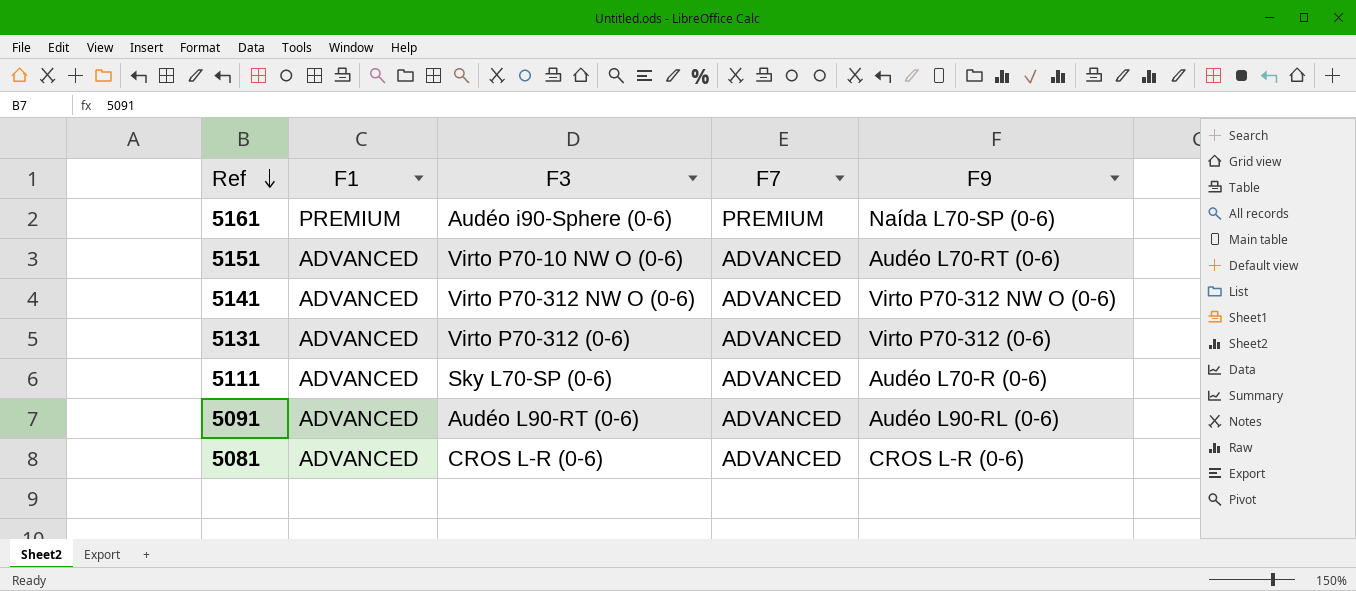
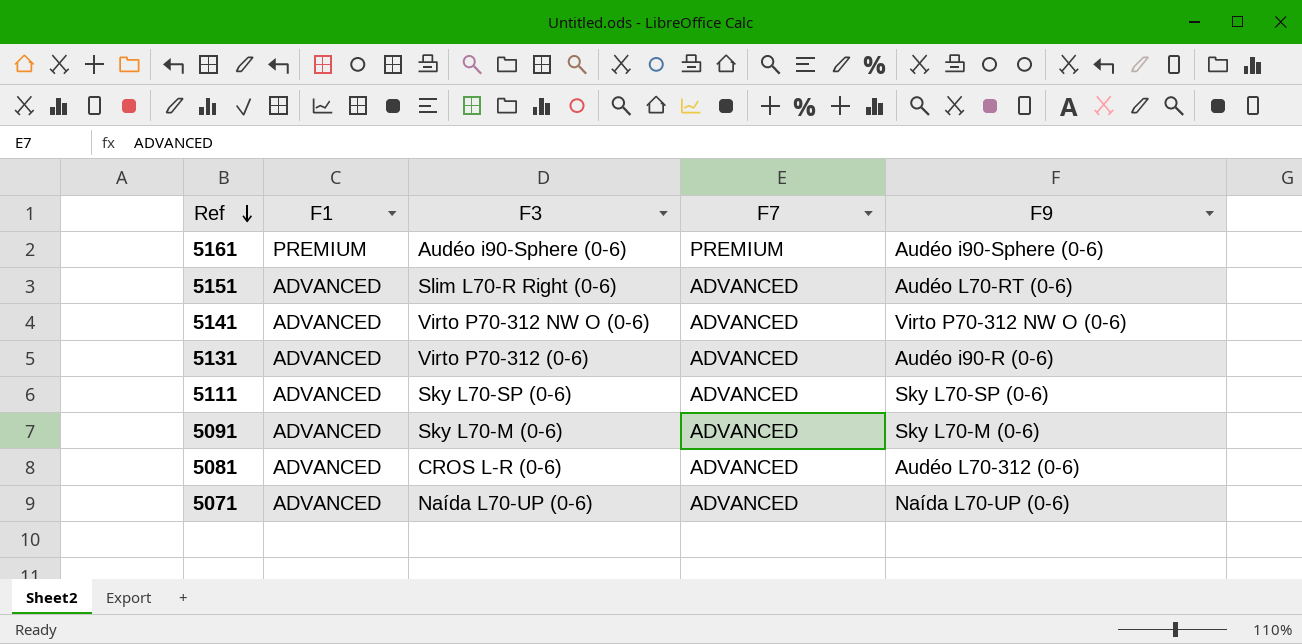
5161 | F9: Naída L70-SP (0-6) -> Audéo i90-Sphere (0-6)
5151 | F3: Virto P70-10 NW O (0-6) -> Slim L70-R Right (0-6)
5131 | F9: Virto P70-312 (0-6) -> Audéo i90-R (0-6)
5111 | F9: Audéo L70-R (0-6) -> Sky L70-SP (0-6)
5091 | F3: Audéo L90-RT (0-6) -> Sky L70-M (0-6)
5091 | F9: Audéo L90-RL (0-6) -> Sky L70-M (0-6)
5081 | F9: CROS L-R (0-6) -> Audéo L70-312 (0-6)
row 5071: none -> ADVANCED | Naída L70-UP (0-6) | ADVANCED | Naída L70-UP (0-6)

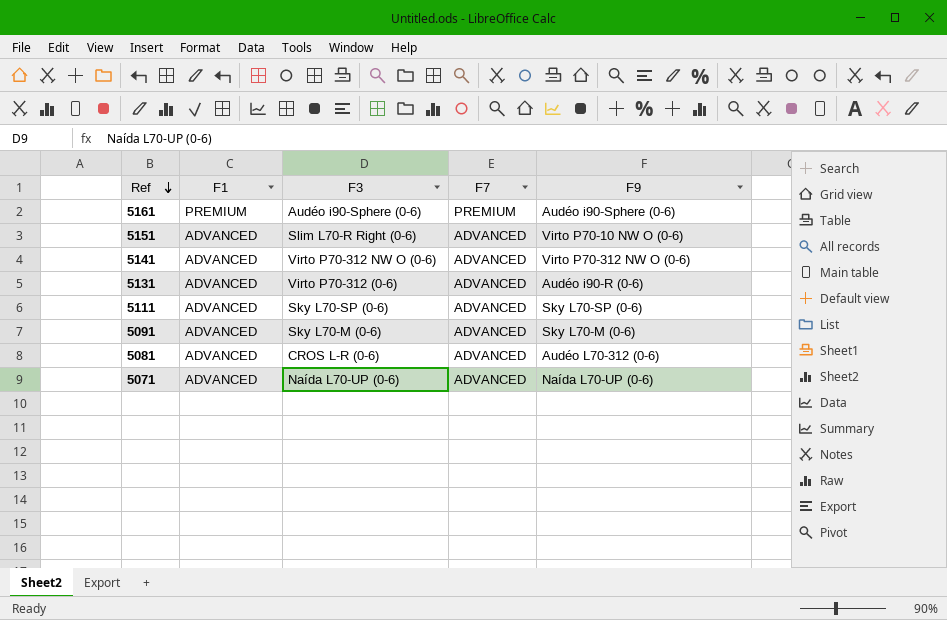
5151 | F9: Audéo L70-RT (0-6) -> Virto P70-10 NW O (0-6)

